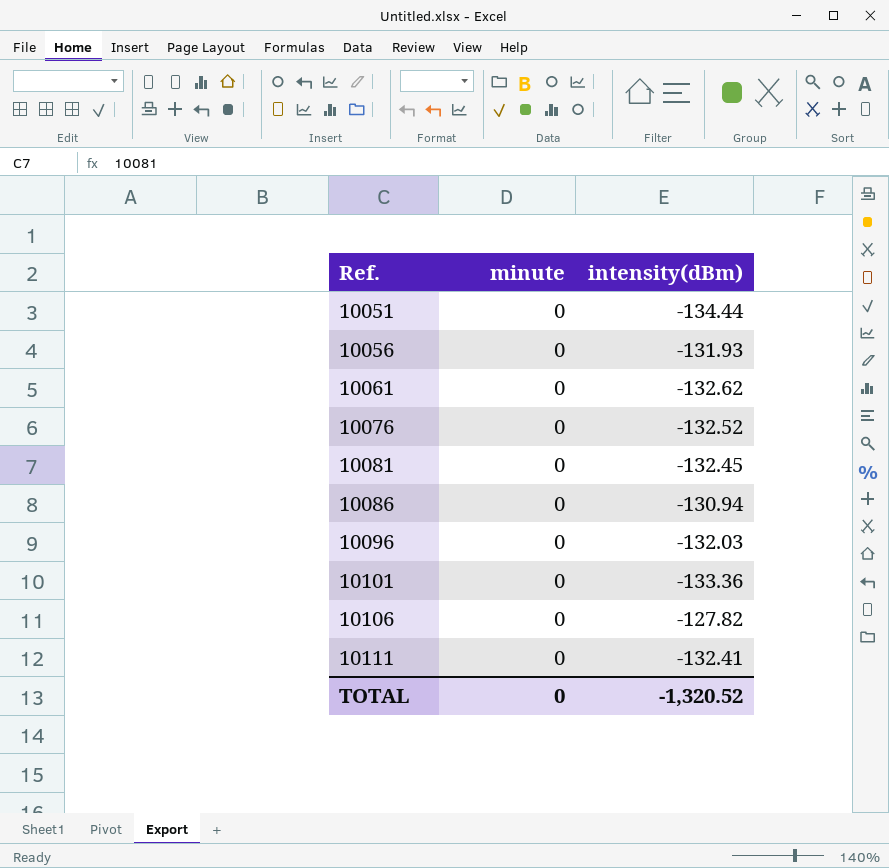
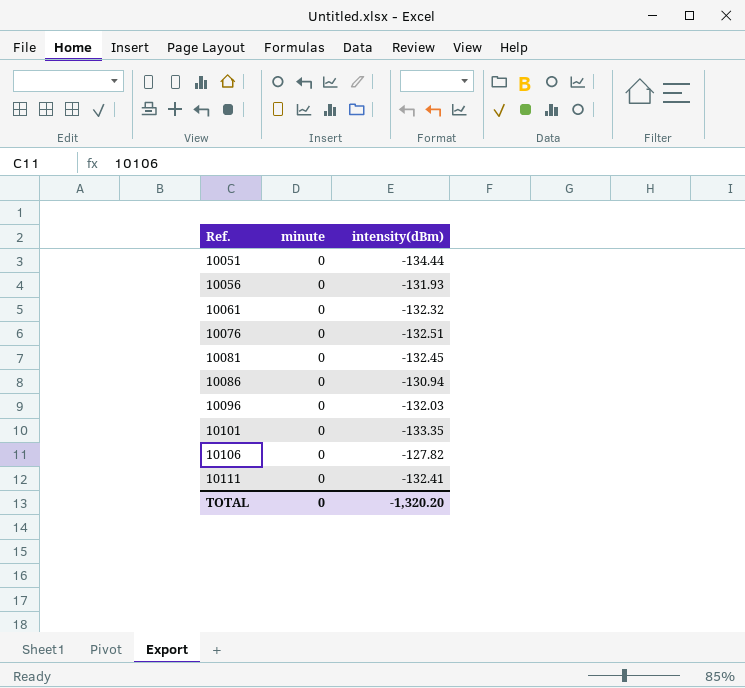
10061 | intensity(dBm): -132.62 -> -132.32
10076 | intensity(dBm): -132.52 -> -132.51
10101 | intensity(dBm): -133.36 -> -133.35
TOTAL | intensity(dBm): -1,320.52 -> -1,320.20

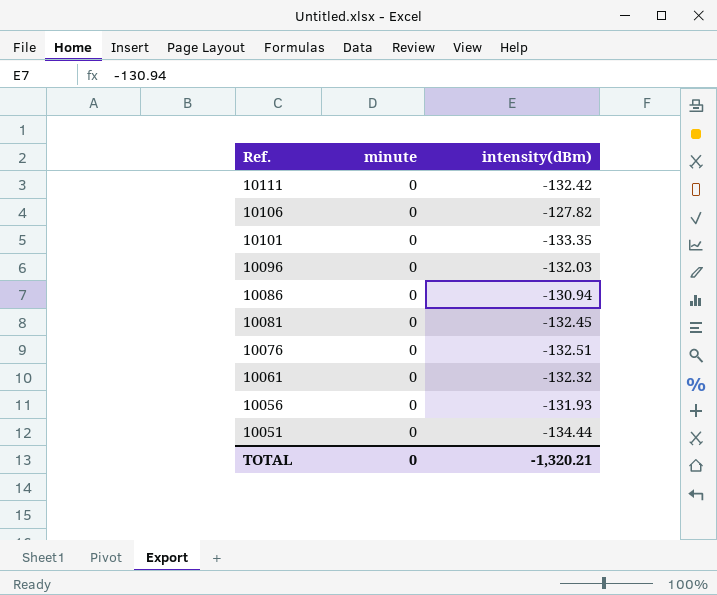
row order: Ref. ascending -> Ref. descending
10111 | intensity(dBm): -132.41 -> -132.42
TOTAL | intensity(dBm): -1,320.20 -> -1,320.21

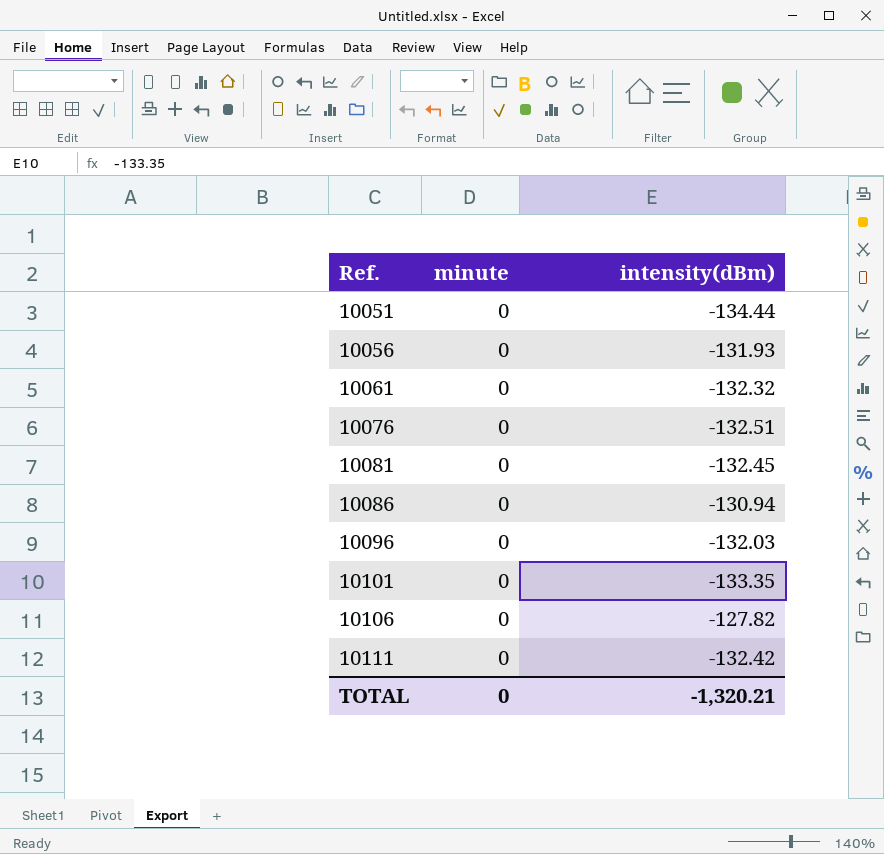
row order: Ref. descending -> Ref. ascending

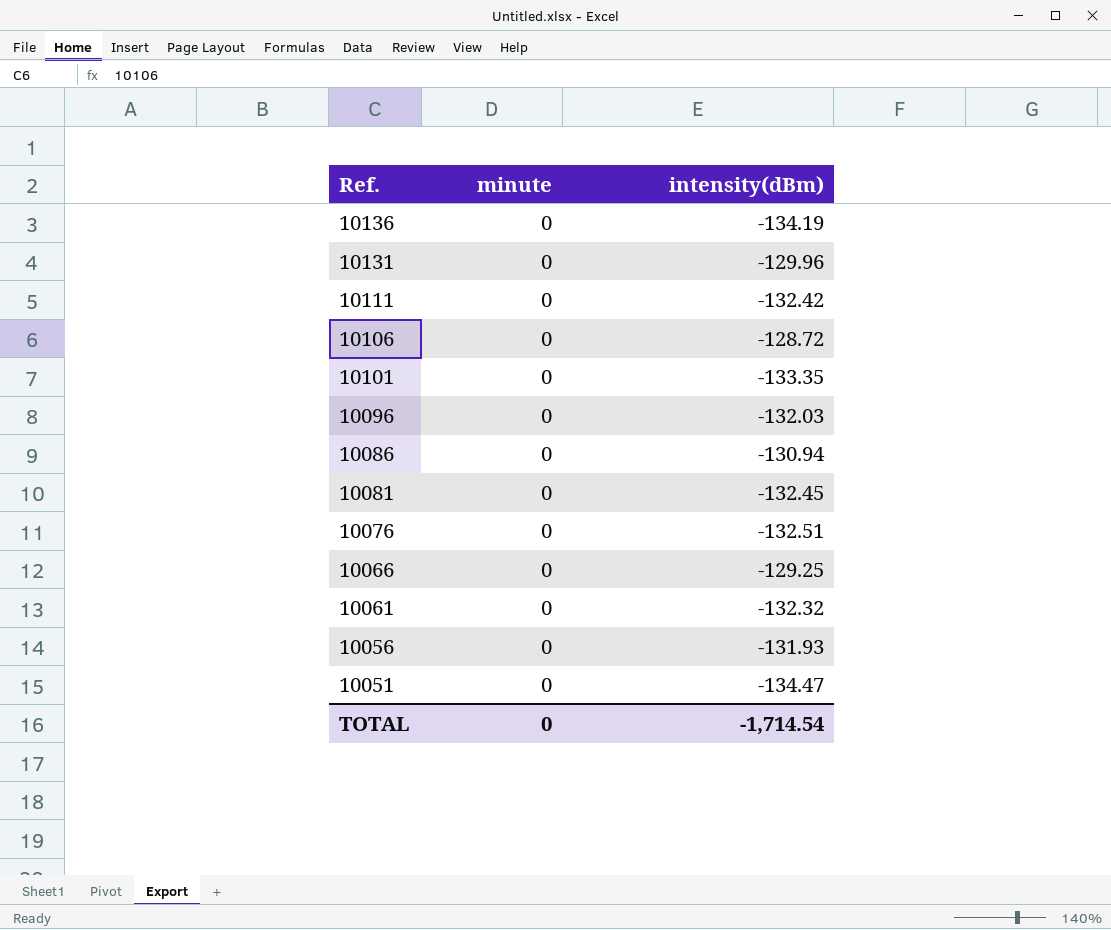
row order: Ref. ascending -> Ref. descending
row 10136: none -> 0 | -134.19
row 10131: none -> 0 | -129.96
10106 | intensity(dBm): -127.82 -> -128.72
row 10066: none -> 0 | -129.25
10051 | intensity(dBm): -134.44 -> -134.47
TOTAL | intensity(dBm): -1,320.21 -> -1,714.54

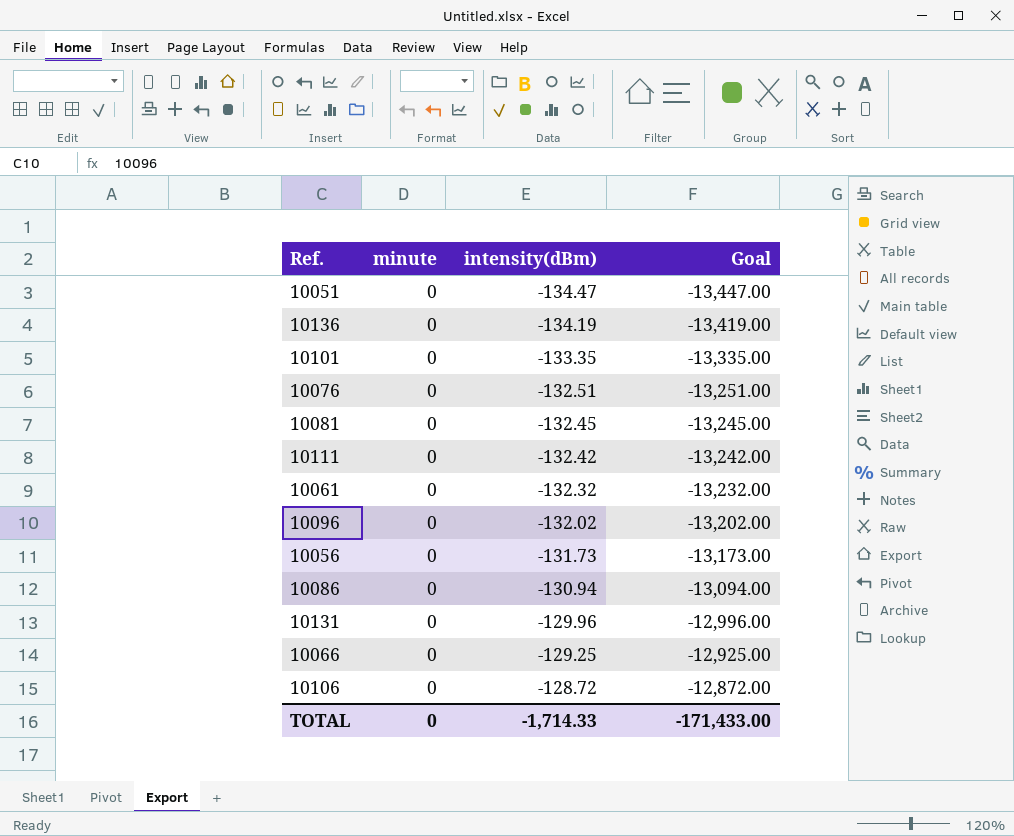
row order: Ref. descending -> intensity(dBm) ascending
column Goal | formula: none -> [intensity(dBm)] * 100
10096 | intensity(dBm): -132.03 -> -132.02
10056 | intensity(dBm): -131.93 -> -131.73
TOTAL | intensity(dBm): -1,714.54 -> -1,714.33

